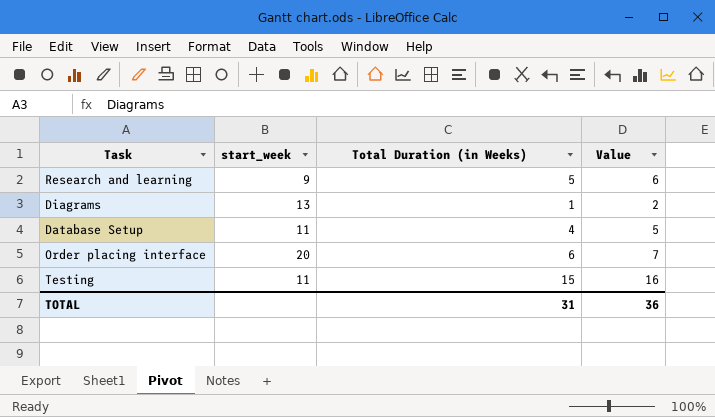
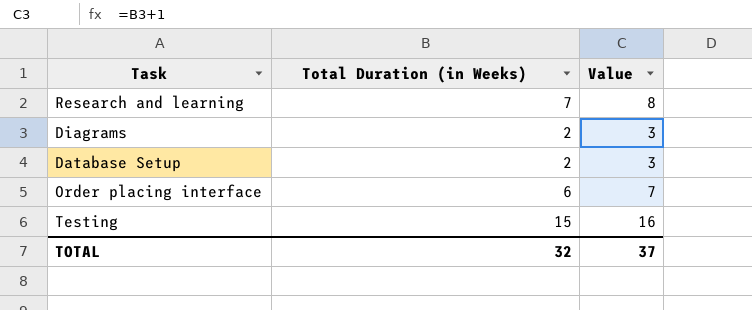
column start_week | position: 2 -> none
Research and learning | Total Duration (in Weeks): 5 -> 7
Research and learning | Value: 6 -> 8
Diagrams | Total Duration (in Weeks): 1 -> 2
Diagrams | Value: 2 -> 3
Database Setup | Total Duration (in Weeks): 4 -> 2
Database Setup | Value: 5 -> 3
TOTAL | Total Duration (in Weeks): 31 -> 32
TOTAL | Value: 36 -> 37

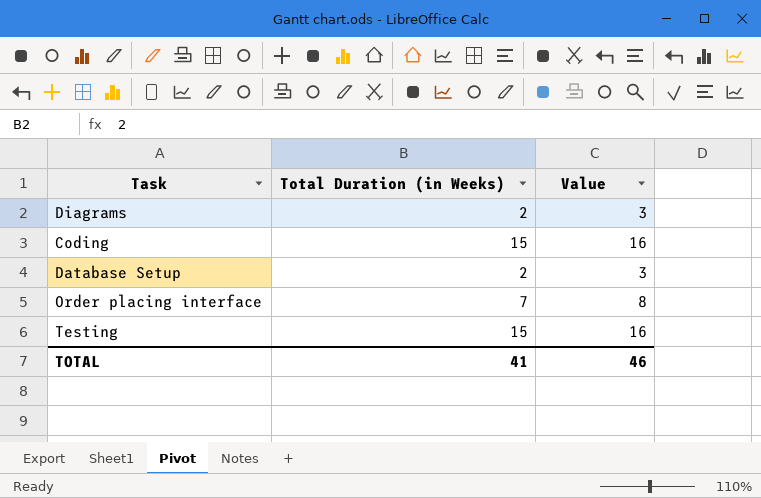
row Research and learning: 7 | 8 -> none
row Coding: none -> 15 | 16
Order placing interface | Total Duration (in Weeks): 6 -> 7
Order placing interface | Value: 7 -> 8
TOTAL | Total Duration (in Weeks): 32 -> 41
TOTAL | Value: 37 -> 46

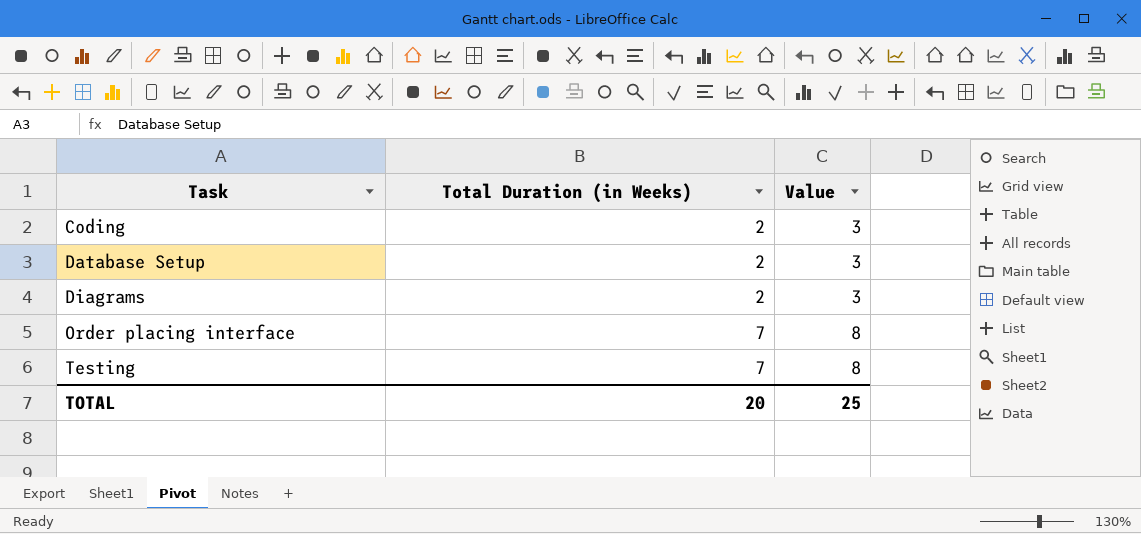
row order: none -> Task ascending
Coding | Total Duration (in Weeks): 15 -> 2
Coding | Value: 16 -> 3
Testing | Total Duration (in Weeks): 15 -> 7
Testing | Value: 16 -> 8
TOTAL | Total Duration (in Weeks): 41 -> 20
TOTAL | Value: 46 -> 25

